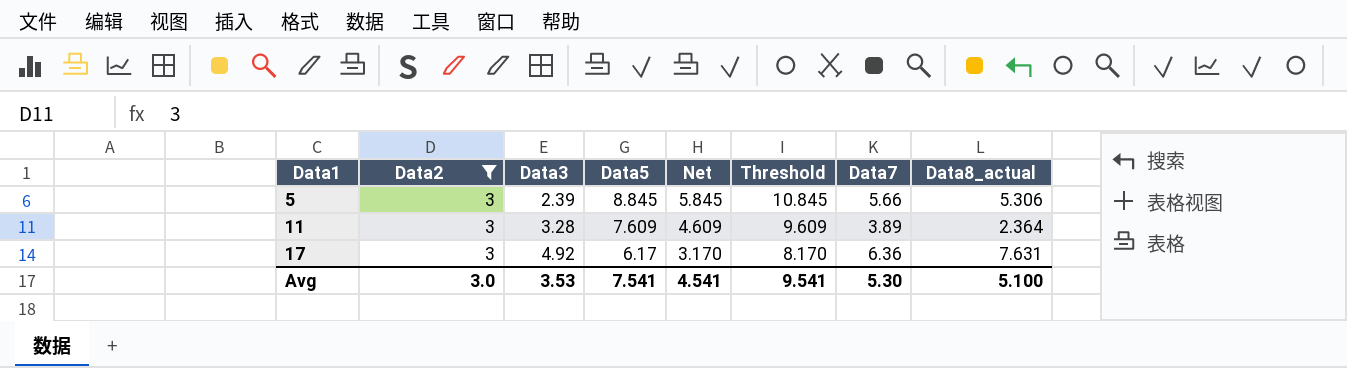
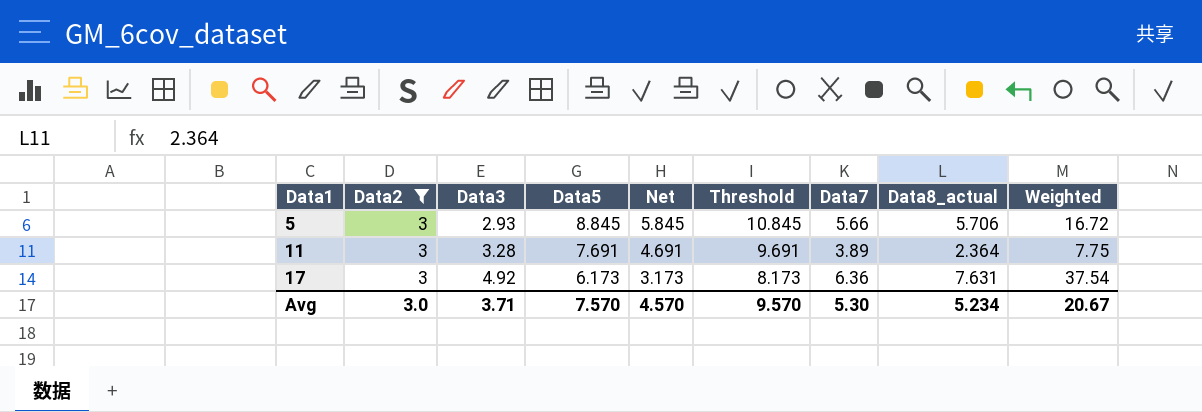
column Weighted | formula: none -> [Data3] * [Data8_actual]
5 | Data3: 2.39 -> 2.93
5 | Data8_actual: 5.306 -> 5.706
11 | Data5: 7.609 -> 7.691
11 | Net: 4.609 -> 4.691
11 | Threshold: 9.609 -> 9.691
17 | Data5: 6.17 -> 6.173
17 | Net: 3.170 -> 3.173
17 | Threshold: 8.170 -> 8.173
Avg | Data3: 3.53 -> 3.71
Avg | Data5: 7.541 -> 7.570
Avg | Net: 4.541 -> 4.570
Avg | Threshold: 9.541 -> 9.570
Avg | Data8_actual: 5.100 -> 5.234

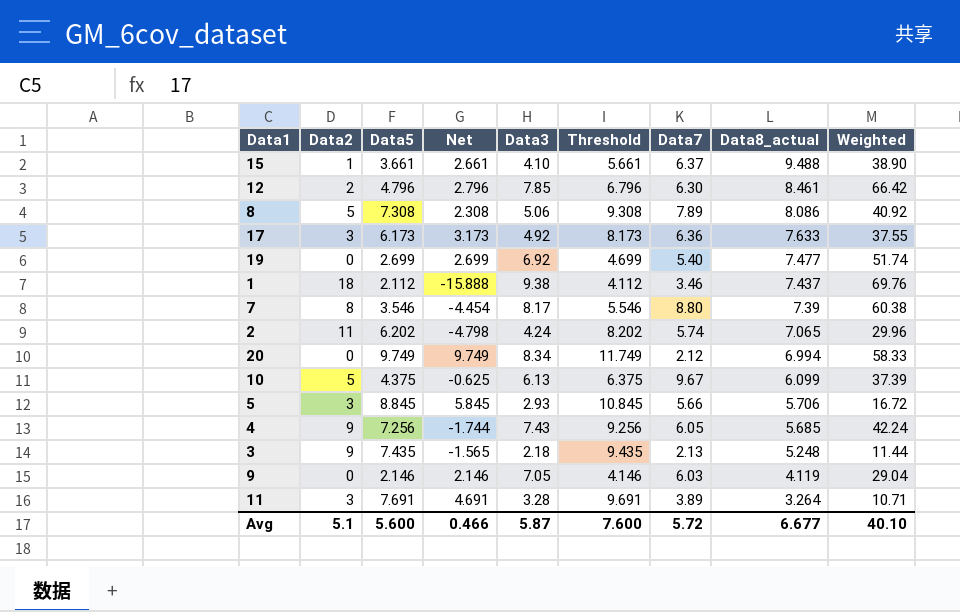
filter: Data2 = 3 -> none
row order: Data1 ascending -> Data8_actual descending
column Data3 | position: 3 -> 5
17 | Data8_actual: 7.631 -> 7.633
17 | Weighted: 37.54 -> 37.55
11 | Data8_actual: 2.364 -> 3.264
11 | Weighted: 7.75 -> 10.71
Avg | Data2: 3.0 -> 5.1
Avg | Data5: 7.570 -> 5.600
Avg | Net: 4.570 -> 0.466
Avg | Data3: 3.71 -> 5.87
Avg | Threshold: 9.570 -> 7.600
Avg | Data7: 5.30 -> 5.72
Avg | Data8_actual: 5.234 -> 6.677
Avg | Weighted: 20.67 -> 40.10

